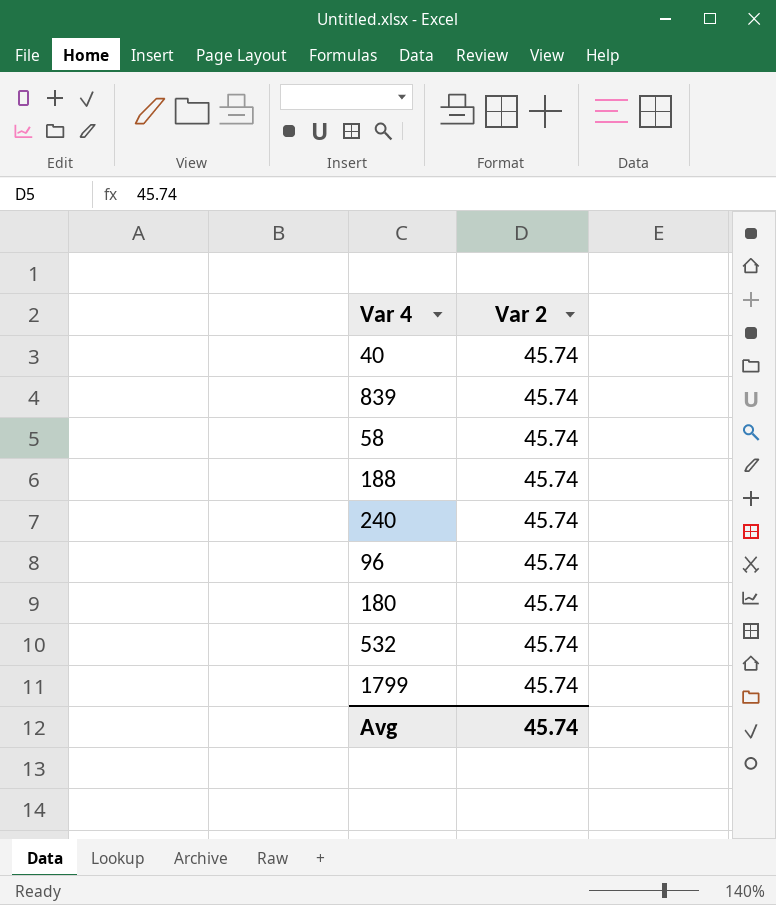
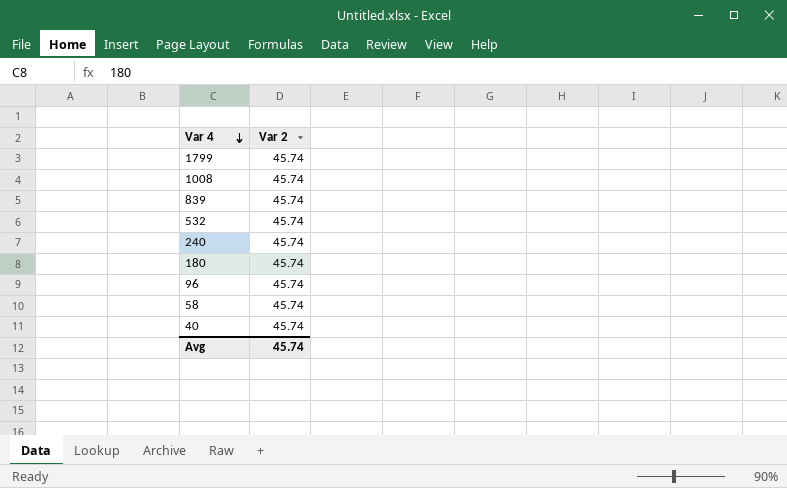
row order: none -> Var 4 descending
row 188: 45.74 -> none
row 1008: none -> 45.74

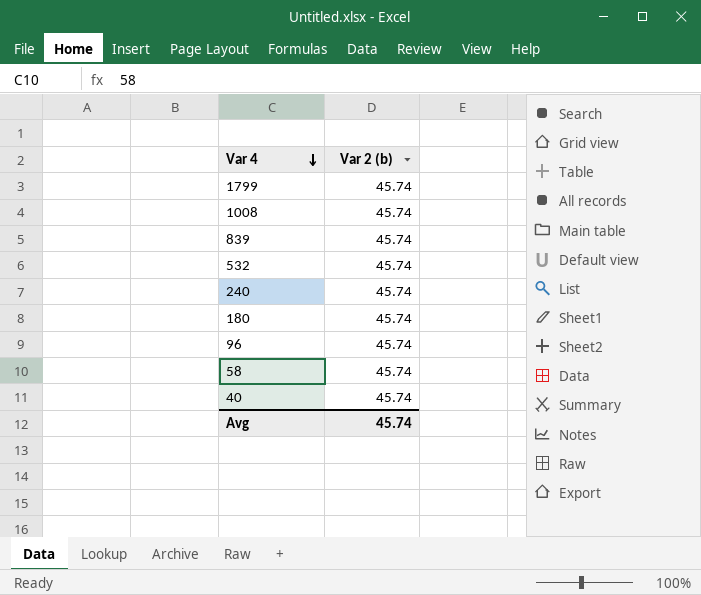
column name: Var 2 -> Var 2 (b)

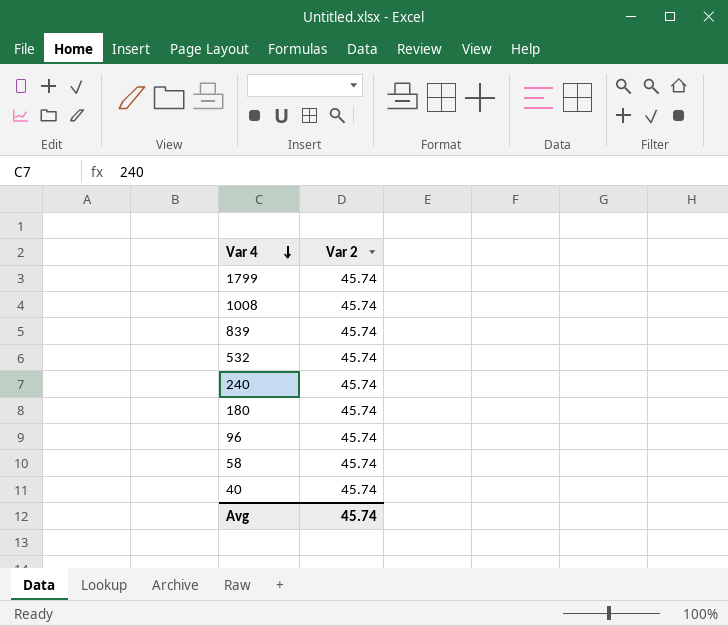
column name: Var 2 (b) -> Var 2

